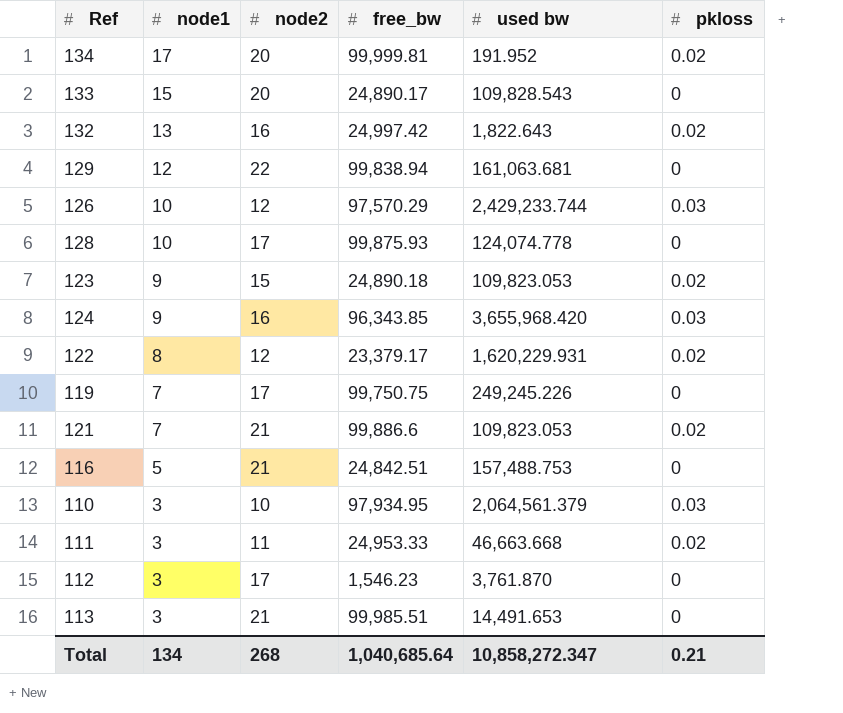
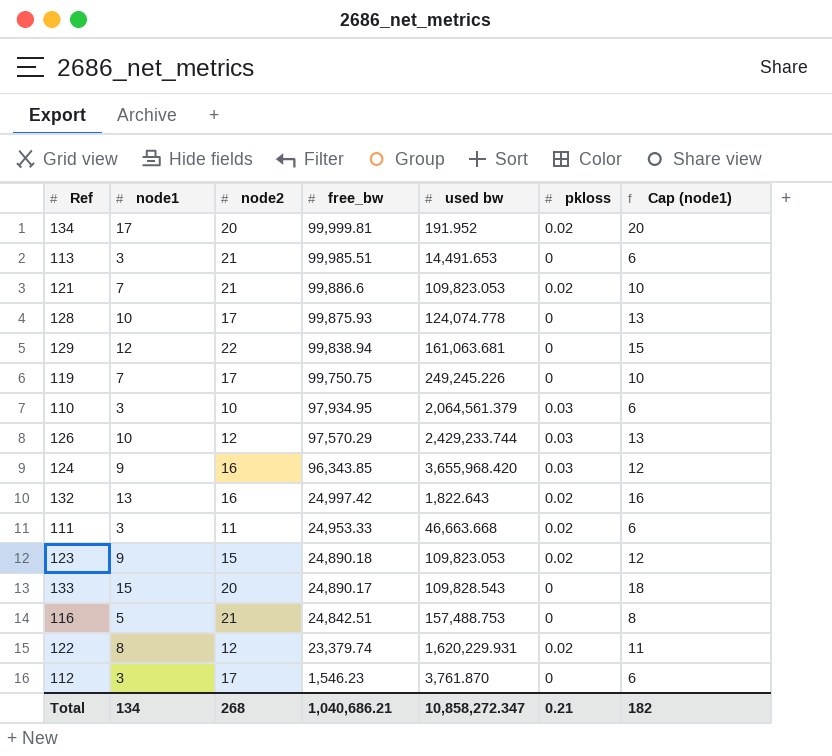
row order: node1 descending -> free_bw descending
column Cap (node1) | formula: none -> [node1] + 3
122 | free_bw: 23,379.17 -> 23,379.74
Total | free_bw: 1,040,685.64 -> 1,040,686.21

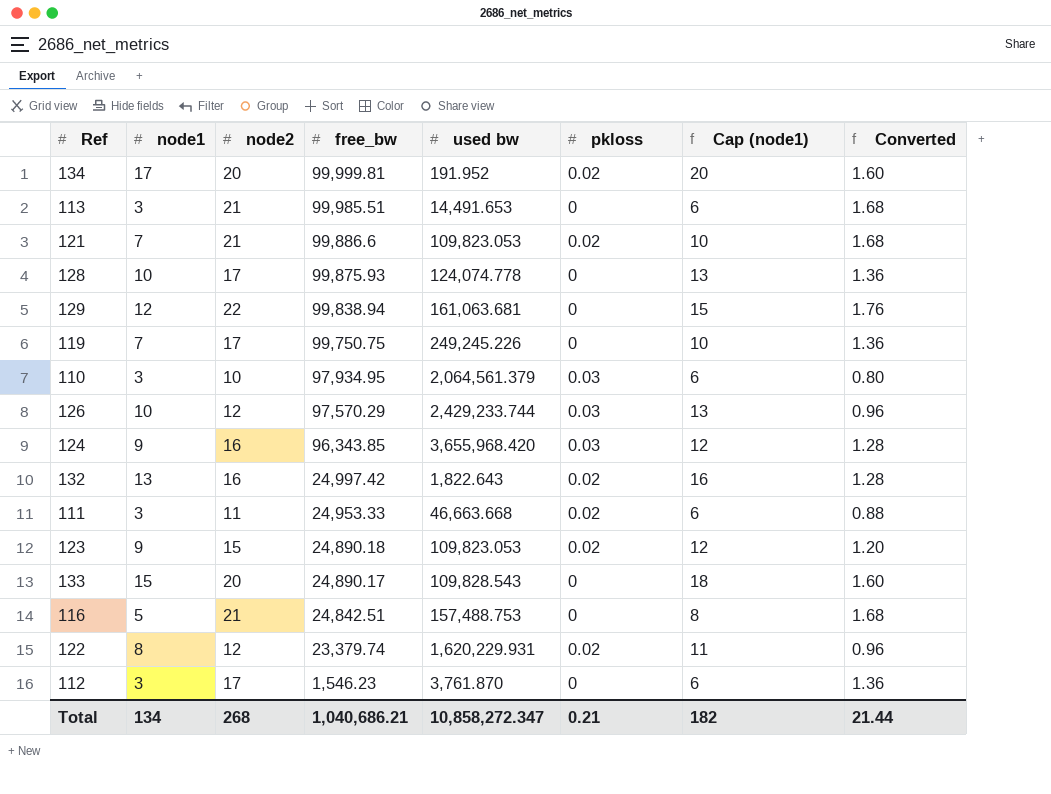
column Converted | formula: none -> [node2] * 0.08

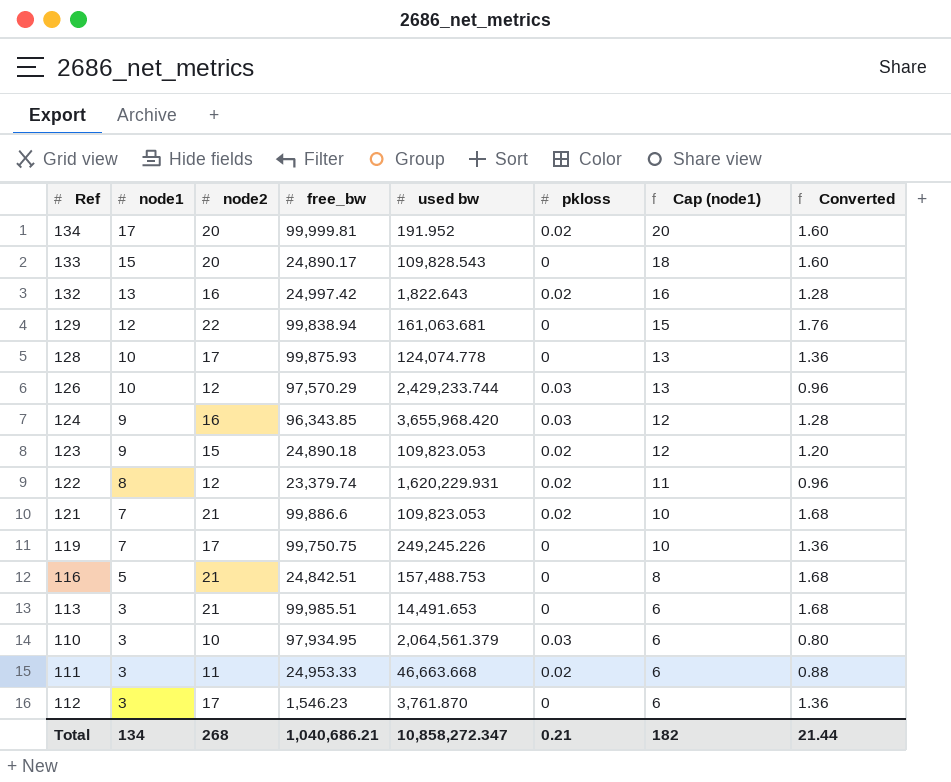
row order: free_bw descending -> node1 descending

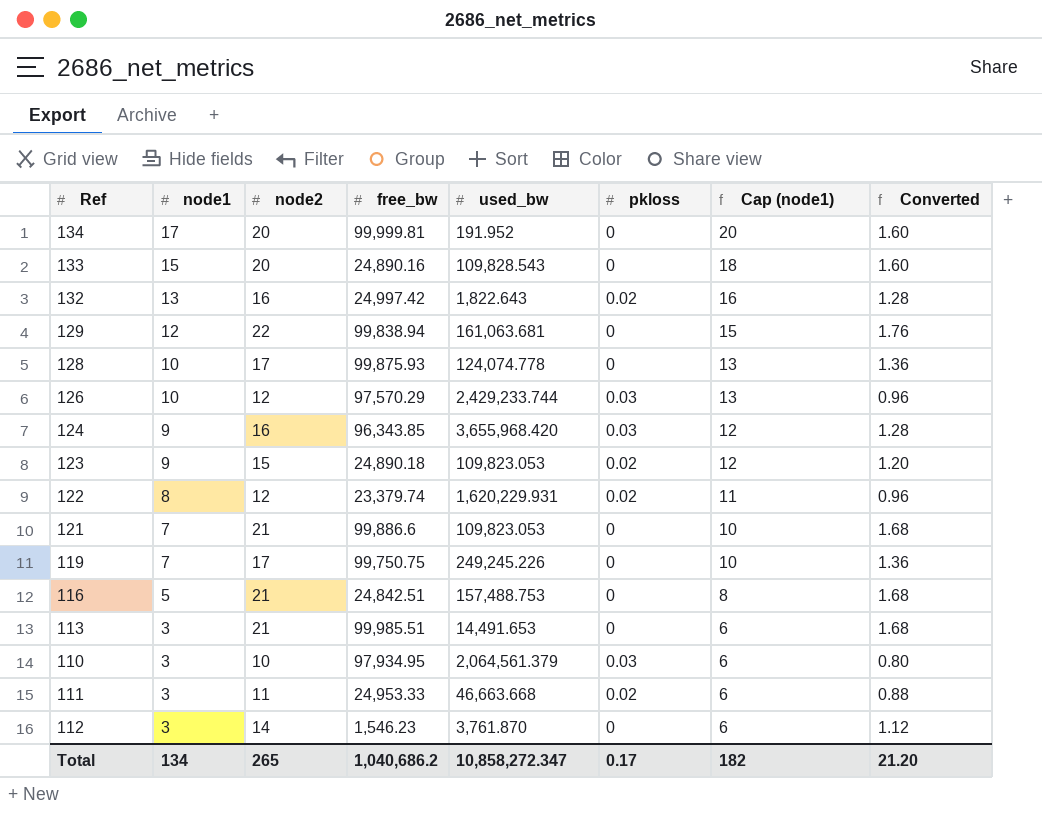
column name: used bw -> used_bw
134 | pkloss: 0.02 -> 0
133 | free_bw: 24,890.17 -> 24,890.16
121 | pkloss: 0.02 -> 0
112 | node2: 17 -> 14
112 | Converted: 1.36 -> 1.12
Total | node2: 268 -> 265
Total | free_bw: 1,040,686.21 -> 1,040,686.2
Total | pkloss: 0.21 -> 0.17
Total | Converted: 21.44 -> 21.20

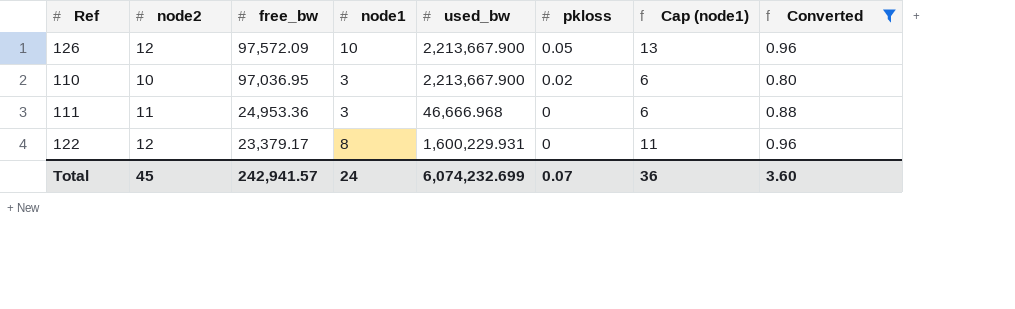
filter: none -> Converted <= 0.96
row order: node1 descending -> free_bw descending
column node1 | position: 2 -> 4
126 | free_bw: 97,570.29 -> 97,572.09
126 | used_bw: 2,429,233.744 -> 2,213,667.900
126 | pkloss: 0.03 -> 0.05
110 | free_bw: 97,934.95 -> 97,036.95
110 | used_bw: 2,064,561.379 -> 2,213,667.900
110 | pkloss: 0.03 -> 0.02
111 | free_bw: 24,953.33 -> 24,953.36
111 | used_bw: 46,663.668 -> 46,666.968
111 | pkloss: 0.02 -> 0
122 | free_bw: 23,379.74 -> 23,379.17
122 | used_bw: 1,620,229.931 -> 1,600,229.931
122 | pkloss: 0.02 -> 0
Total | node2: 265 -> 45
Total | free_bw: 1,040,686.2 -> 242,941.57
Total | node1: 134 -> 24
Total | used_bw: 10,858,272.347 -> 6,074,232.699
Total | pkloss: 0.17 -> 0.07
Total | Cap (node1): 182 -> 36
Total | Converted: 21.20 -> 3.60

